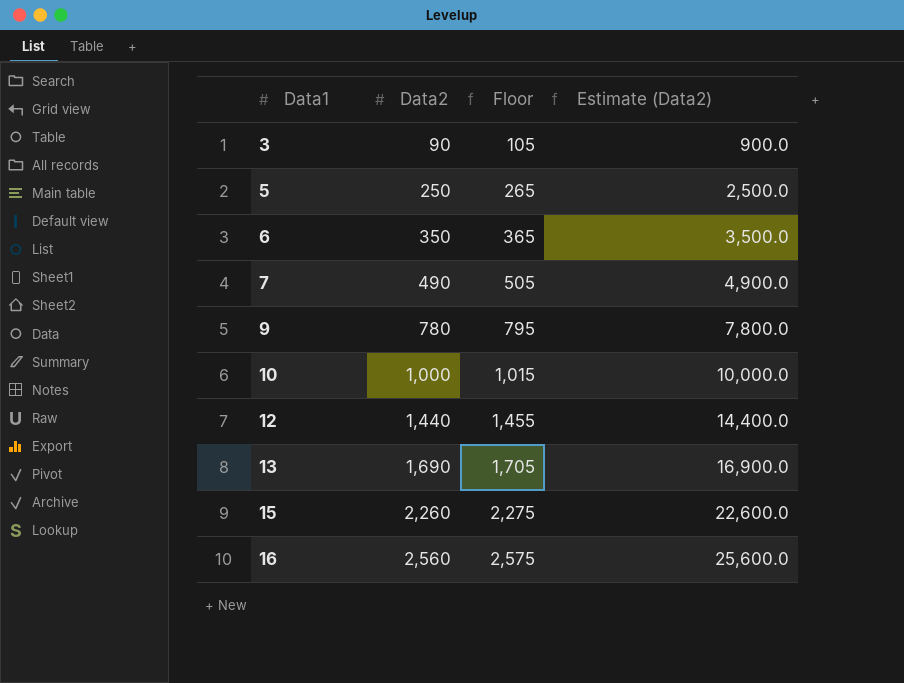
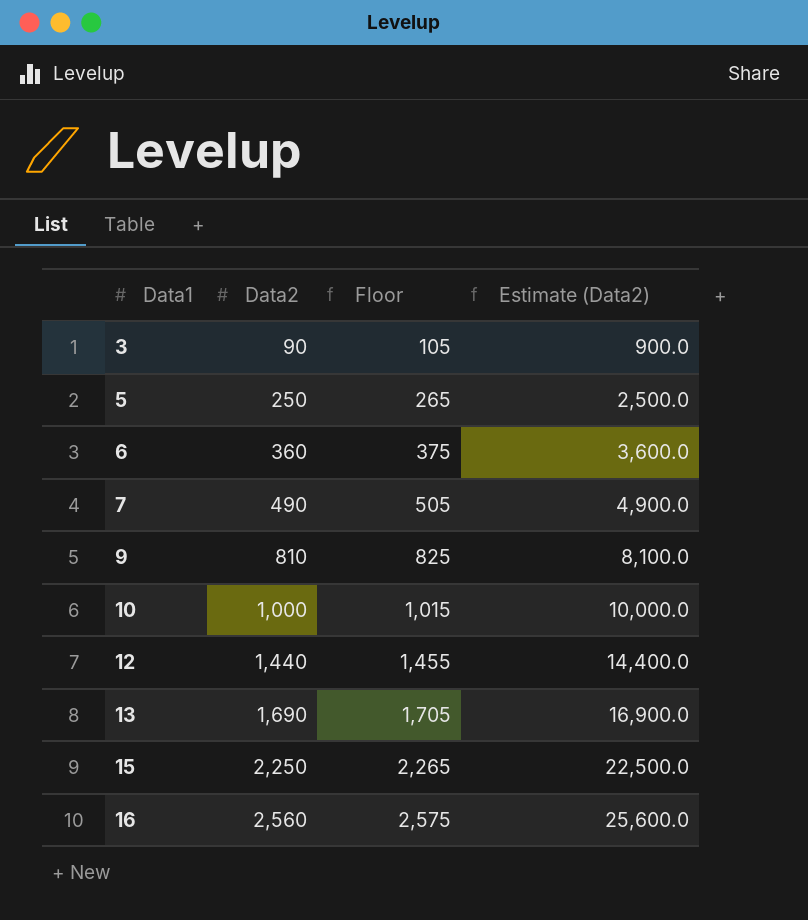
6 | Data2: 350 -> 360
6 | Floor: 365 -> 375
6 | Estimate (Data2): 3,500.0 -> 3,600.0
9 | Data2: 780 -> 810
9 | Floor: 795 -> 825
9 | Estimate (Data2): 7,800.0 -> 8,100.0
15 | Data2: 2,260 -> 2,250
15 | Floor: 2,275 -> 2,265
15 | Estimate (Data2): 22,600.0 -> 22,500.0

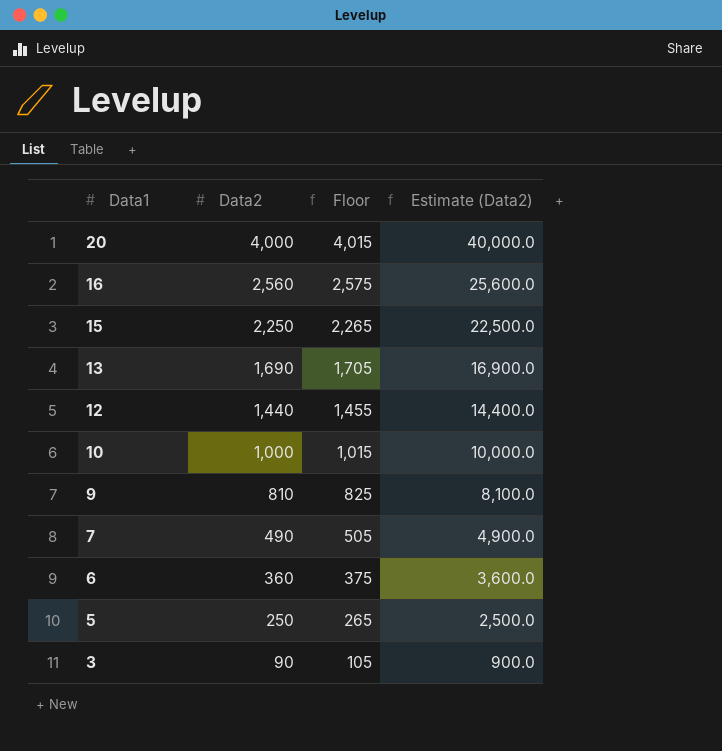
row order: Data1 ascending -> Data1 descending
row 20: none -> 4,000 | 4,015 | 40,000.0

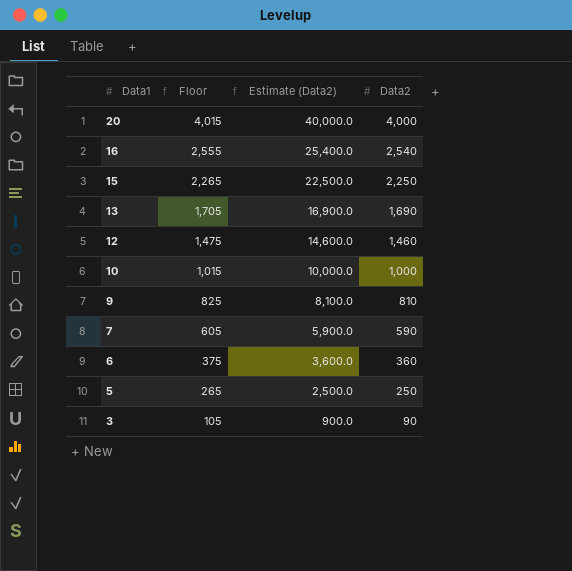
column Data2 | position: 2 -> 4
16 | Floor: 2,575 -> 2,555
16 | Estimate (Data2): 25,600.0 -> 25,400.0
16 | Data2: 2,560 -> 2,540
12 | Floor: 1,455 -> 1,475
12 | Estimate (Data2): 14,400.0 -> 14,600.0
12 | Data2: 1,440 -> 1,460
7 | Floor: 505 -> 605
7 | Estimate (Data2): 4,900.0 -> 5,900.0
7 | Data2: 490 -> 590

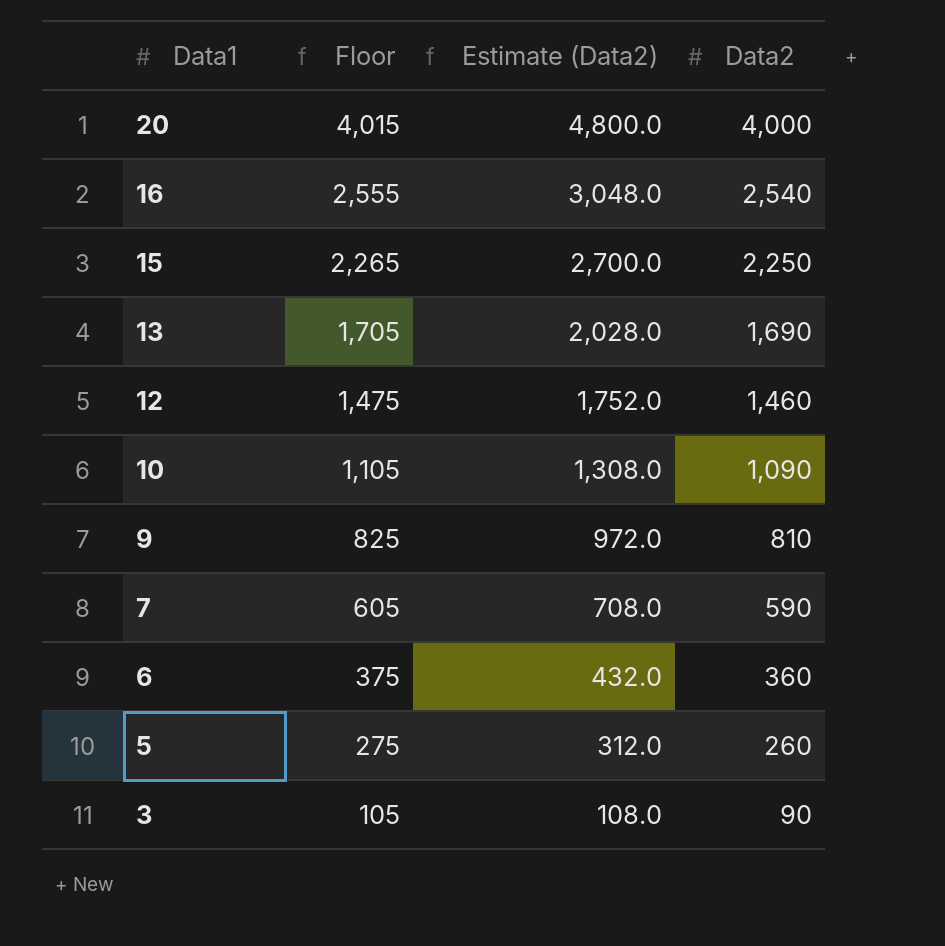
column Estimate (Data2) | formula: [Data2] * 10 -> [Data2] * 1.2
10 | Floor: 1,015 -> 1,105
10 | Data2: 1,000 -> 1,090
5 | Floor: 265 -> 275
5 | Data2: 250 -> 260

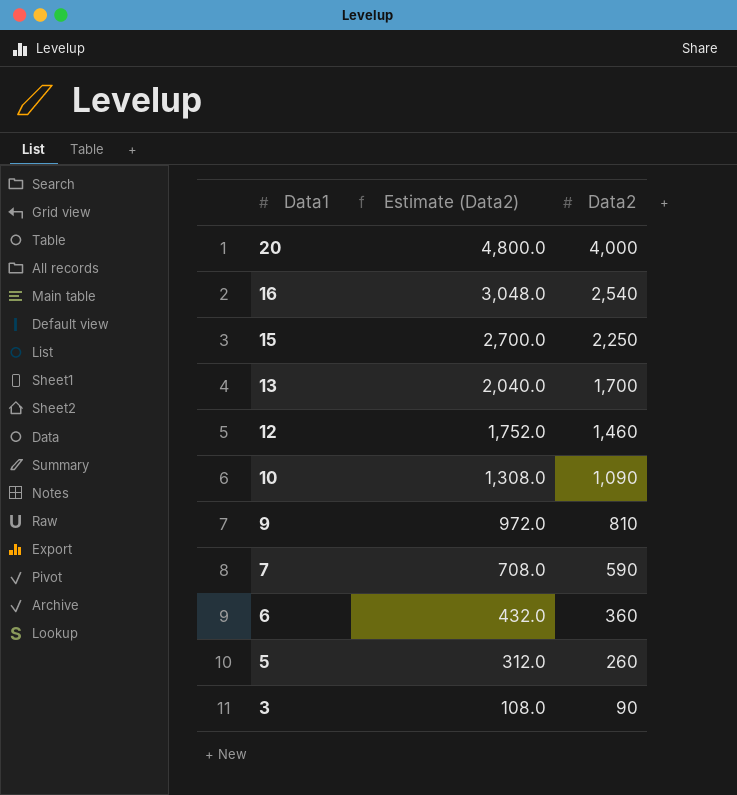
column Floor | formula: [Data2] + 15 -> none
13 | Estimate (Data2): 2,028.0 -> 2,040.0
13 | Data2: 1,690 -> 1,700

